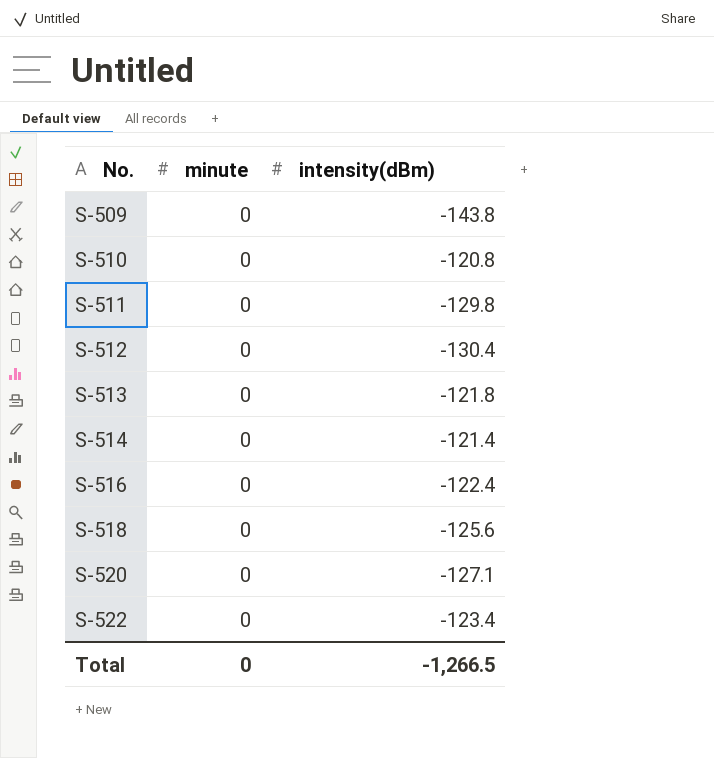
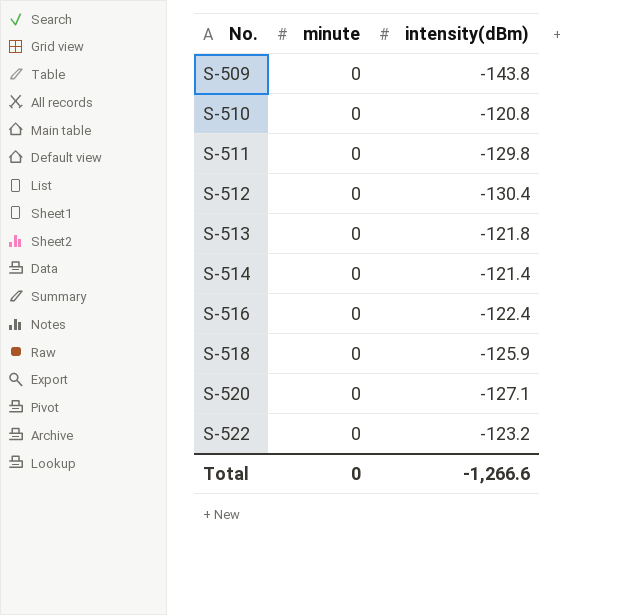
S-518 | intensity(dBm): -125.6 -> -125.9
S-522 | intensity(dBm): -123.4 -> -123.2
Total | intensity(dBm): -1,266.5 -> -1,266.6

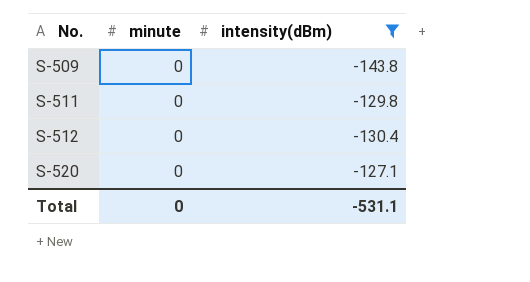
filter: none -> intensity(dBm) <= -127.1
Total | intensity(dBm): -1,266.6 -> -531.1

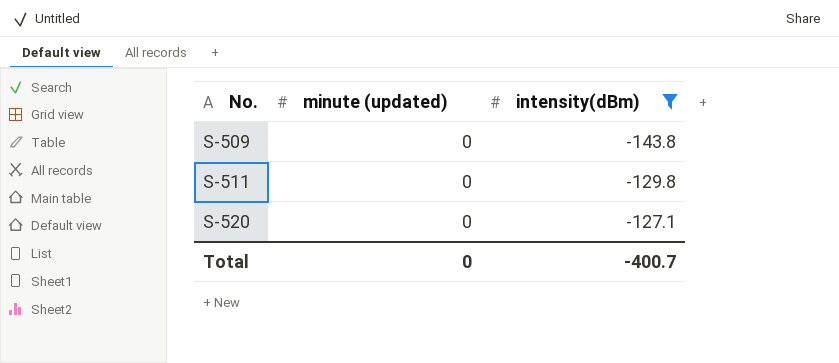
column name: minute -> minute (updated)
row S-512: 0 | -130.4 -> none
Total | intensity(dBm): -531.1 -> -400.7

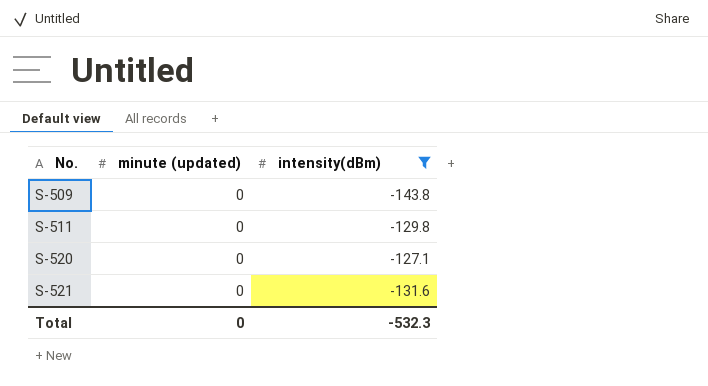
row S-521: none -> 0 | -131.6
Total | intensity(dBm): -400.7 -> -532.3

